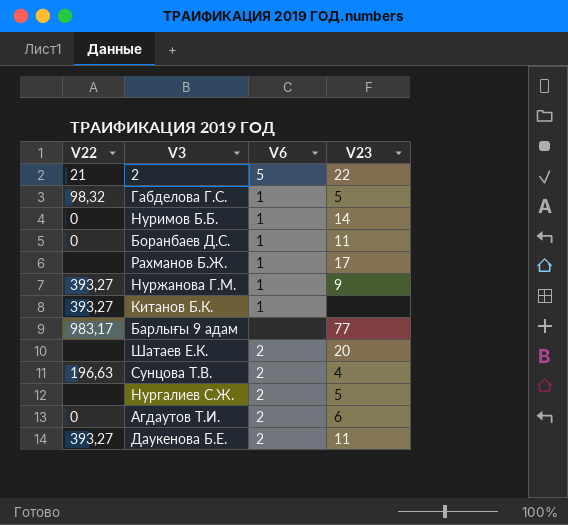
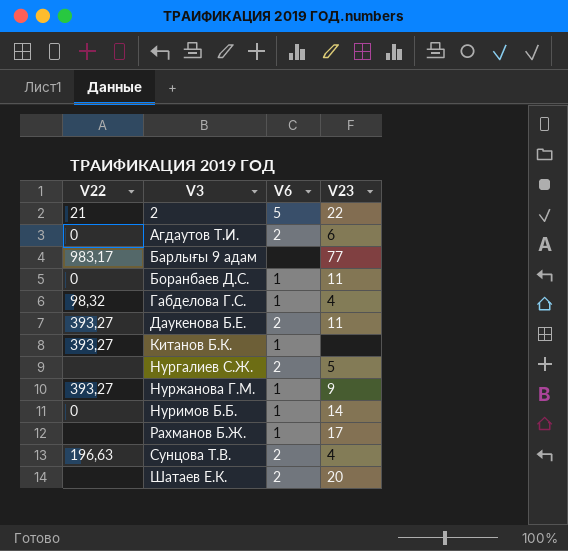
row order: none -> V3 ascending
Габделова Г.С. | V23: 5 -> 4

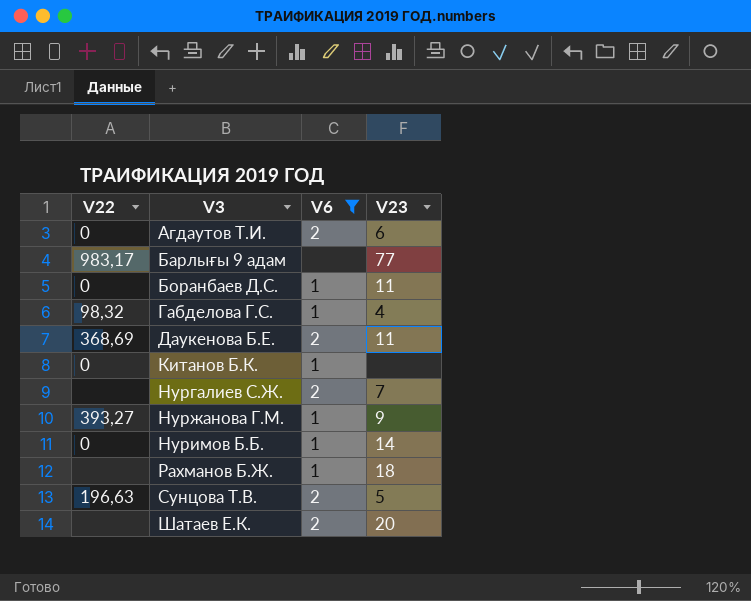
filter: none -> V6 != 5
Даукенова Б.Е. | V22: 393,27 -> 368,69
Китанов Б.К. | V22: 393,27 -> 0
Нургалиев С.Ж. | V23: 5 -> 7
Рахманов Б.Ж. | V23: 17 -> 18
Сунцова Т.В. | V23: 4 -> 5

